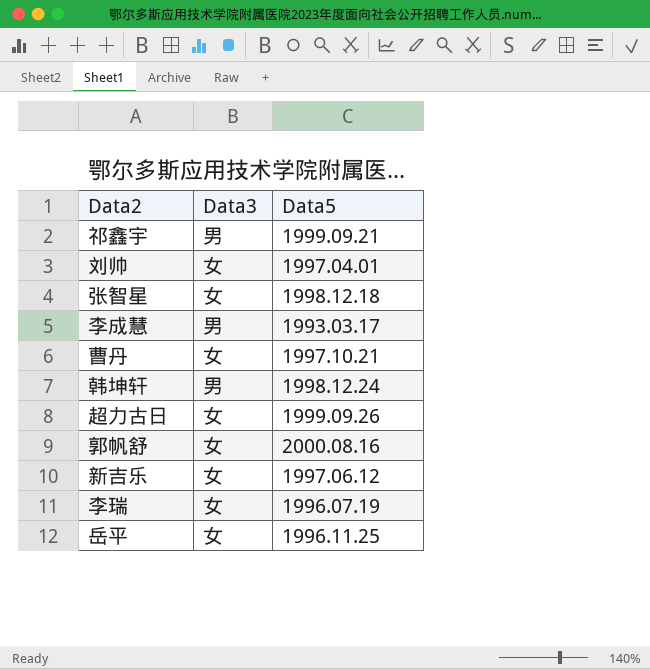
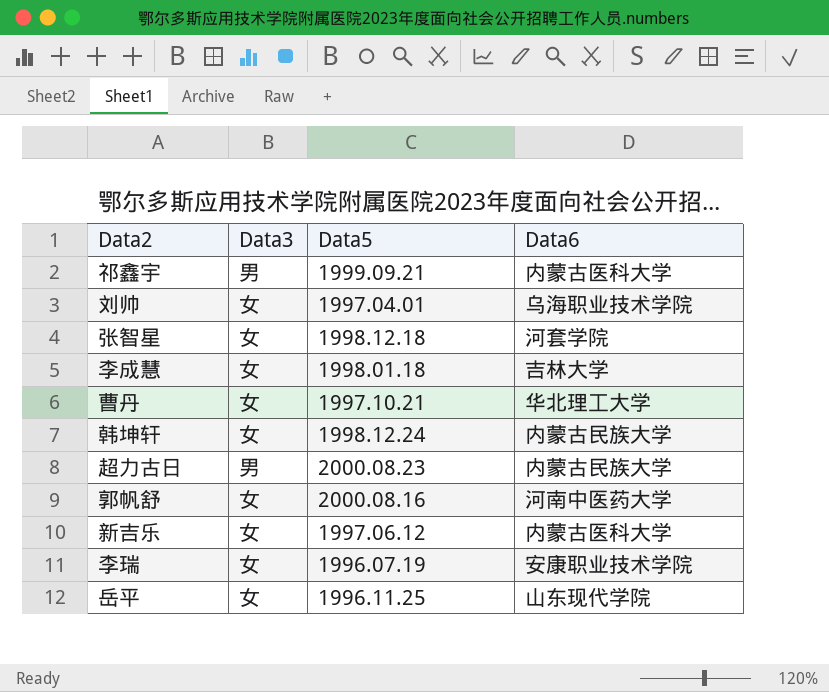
column Data6 | position: none -> 4
李成慧 | Data3: 男 -> 女
李成慧 | Data5: 1993.03.17 -> 1998.01.18
韩坤轩 | Data3: 男 -> 女
超力古日 | Data3: 女 -> 男
超力古日 | Data5: 1999.09.26 -> 2000.08.23

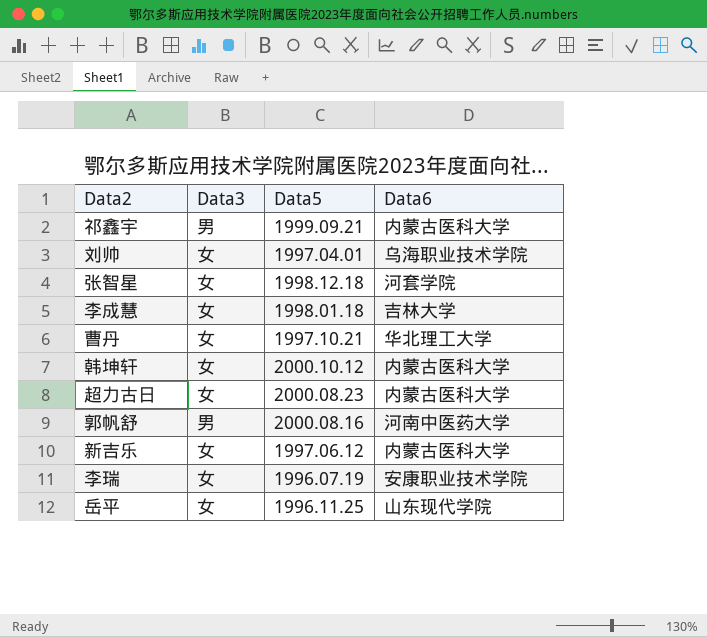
韩坤轩 | Data5: 1998.12.24 -> 2000.10.12
韩坤轩 | Data6: 内蒙古民族大学 -> 内蒙古医科大学
超力古日 | Data3: 男 -> 女
超力古日 | Data6: 内蒙古民族大学 -> 内蒙古医科大学
郭帆舒 | Data3: 女 -> 男

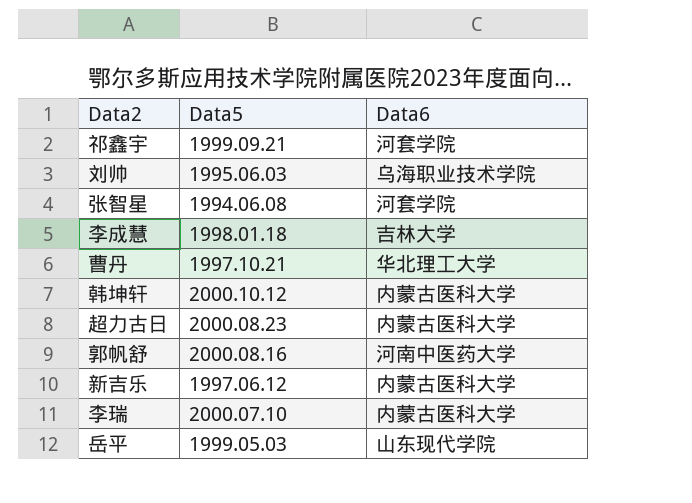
column Data3 | position: 2 -> none
祁鑫宇 | Data6: 内蒙古医科大学 -> 河套学院
刘帅 | Data5: 1997.04.01 -> 1995.06.03
张智星 | Data5: 1998.12.18 -> 1994.06.08
李瑞 | Data5: 1996.07.19 -> 2000.07.10
李瑞 | Data6: 安康职业技术学院 -> 内蒙古医科大学
岳平 | Data5: 1996.11.25 -> 1999.05.03

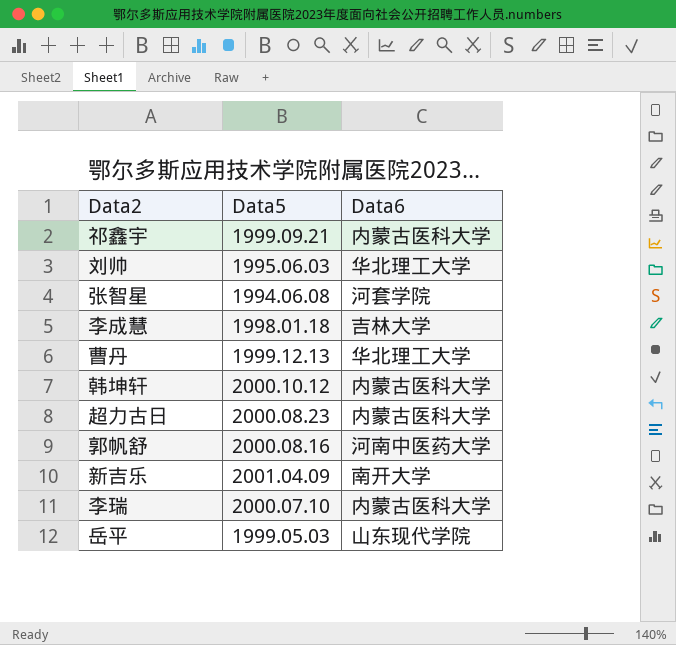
祁鑫宇 | Data6: 河套学院 -> 内蒙古医科大学
刘帅 | Data6: 乌海职业技术学院 -> 华北理工大学
曹丹 | Data5: 1997.10.21 -> 1999.12.13
新吉乐 | Data5: 1997.06.12 -> 2001.04.09
新吉乐 | Data6: 内蒙古医科大学 -> 南开大学

